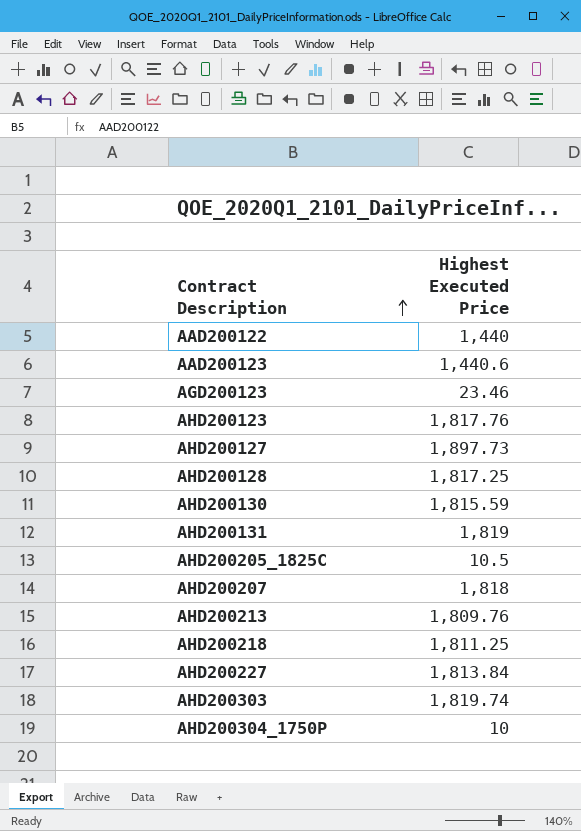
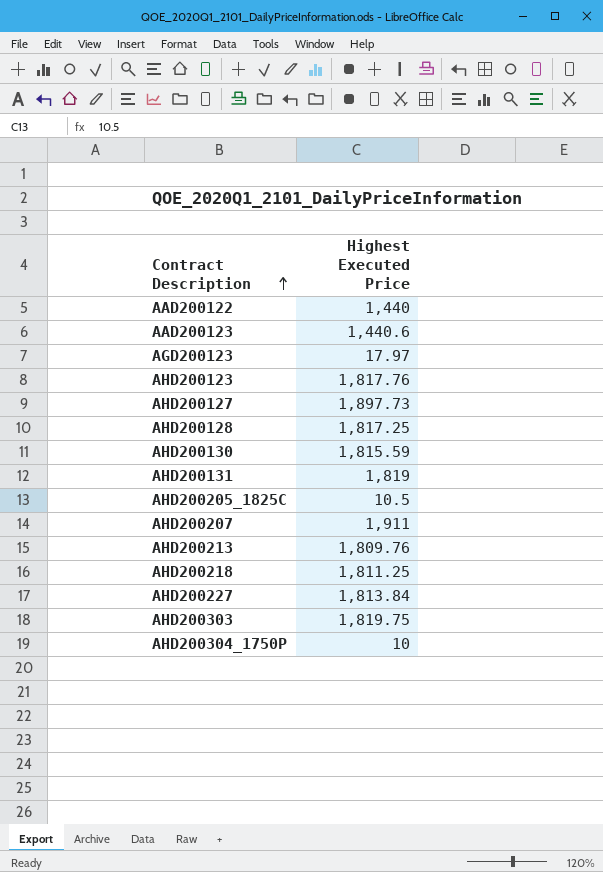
AGD200123 | Highest Executed Price: 23.46 -> 17.97
AHD200207 | Highest Executed Price: 1,818 -> 1,911
AHD200303 | Highest Executed Price: 1,819.74 -> 1,819.75

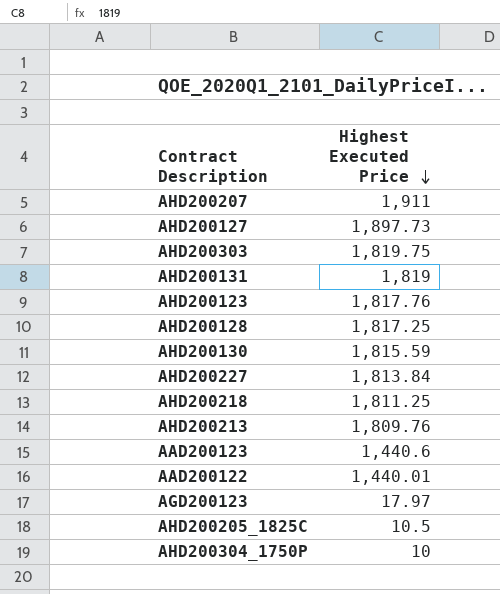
row order: Contract Description ascending -> Highest Executed Price descending
AAD200122 | Highest Executed Price: 1,440 -> 1,440.01

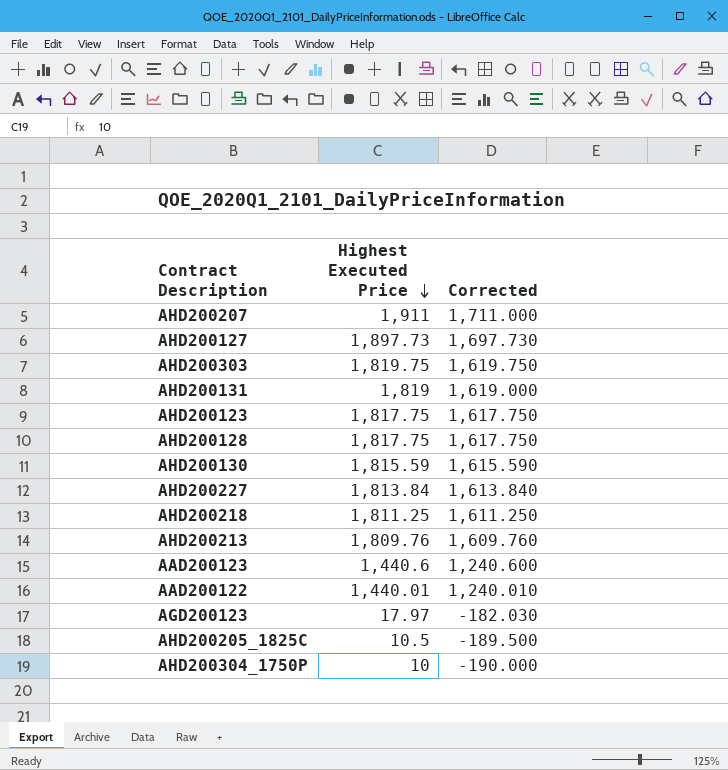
column Corrected | formula: none -> [Highest Executed Price] - 200
AHD200123 | Highest Executed Price: 1,817.76 -> 1,817.75
AHD200128 | Highest Executed Price: 1,817.25 -> 1,817.75

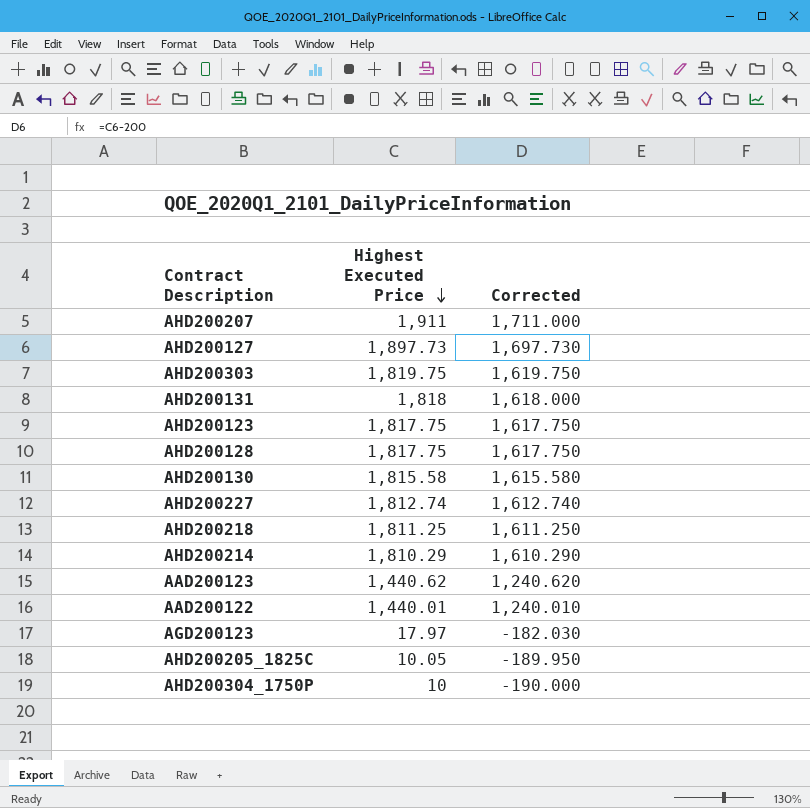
row AHD200213: 1,809.76 | 1,609.760 -> none
AHD200131 | Highest Executed Price: 1,819 -> 1,818
AHD200131 | Corrected: 1,619.000 -> 1,618.000
AHD200130 | Highest Executed Price: 1,815.59 -> 1,815.58
AHD200130 | Corrected: 1,615.590 -> 1,615.580
AHD200227 | Highest Executed Price: 1,813.84 -> 1,812.74
AHD200227 | Corrected: 1,613.840 -> 1,612.740
row AHD200214: none -> 1,810.29 | 1,610.290
AAD200123 | Highest Executed Price: 1,440.6 -> 1,440.62
AAD200123 | Corrected: 1,240.600 -> 1,240.620
AHD200205_1825C | Highest Executed Price: 10.5 -> 10.05
AHD200205_1825C | Corrected: -189.500 -> -189.950

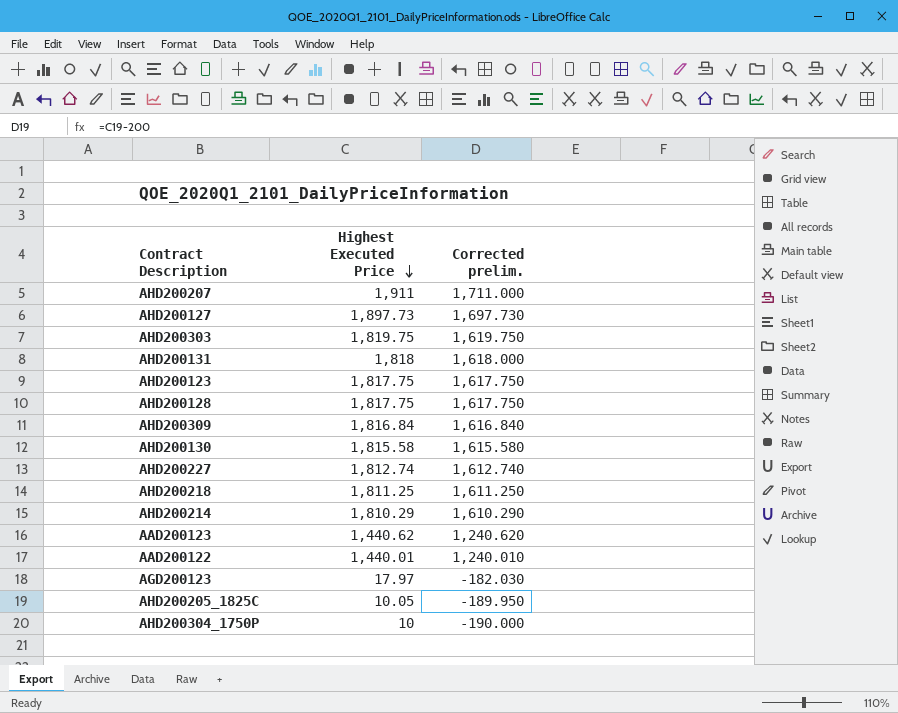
column name: Corrected -> Corrected prelim.
row AHD200309: none -> 1,816.84 | 1,616.840

